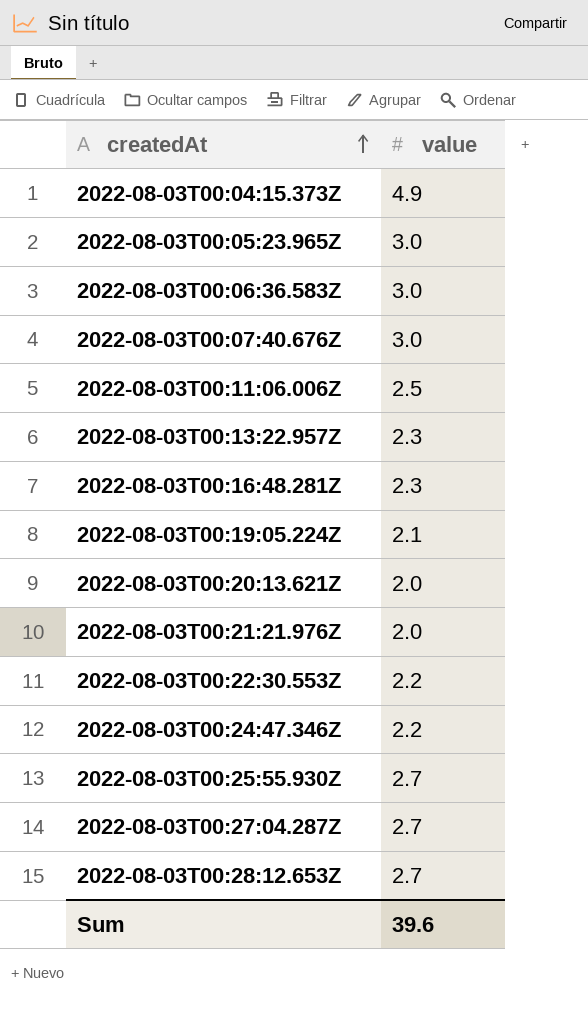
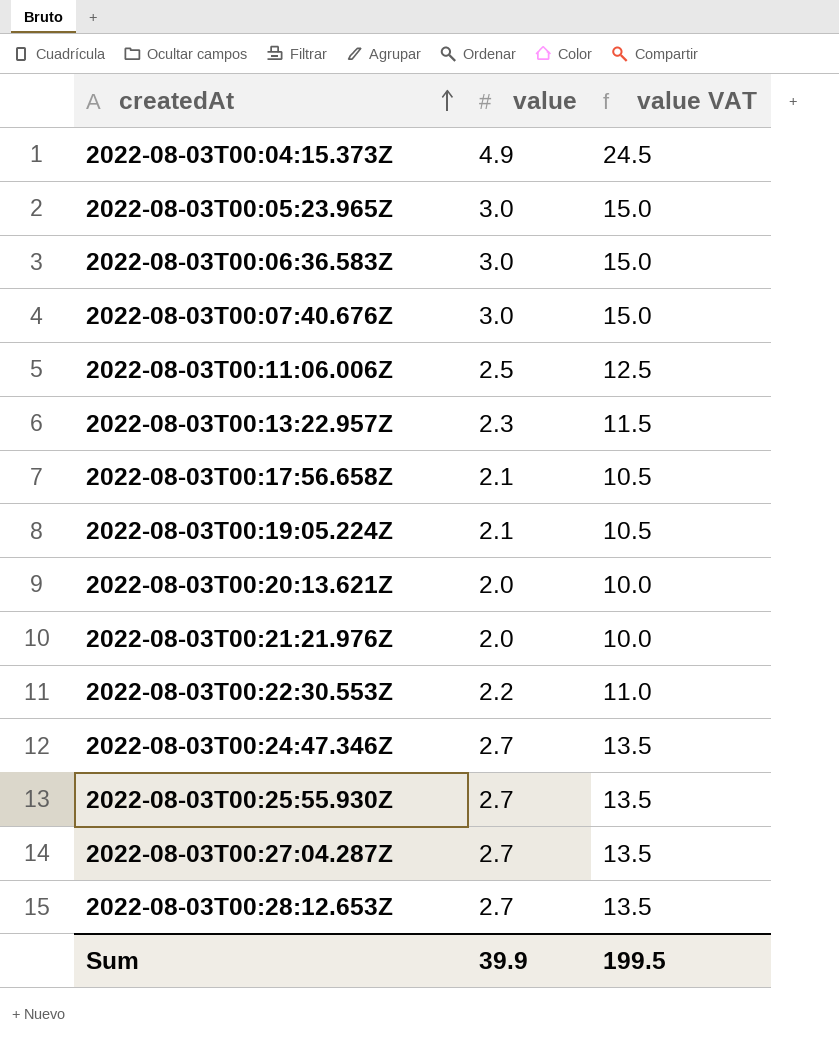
column value VAT | formula: none -> [value] * 5
row 2022-08-03T00:16:48.281Z: 2.3 -> none
row 2022-08-03T00:17:56.658Z: none -> 2.1 | 10.5
2022-08-03T00:24:47.346Z | value: 2.2 -> 2.7
Sum | value: 39.6 -> 39.9

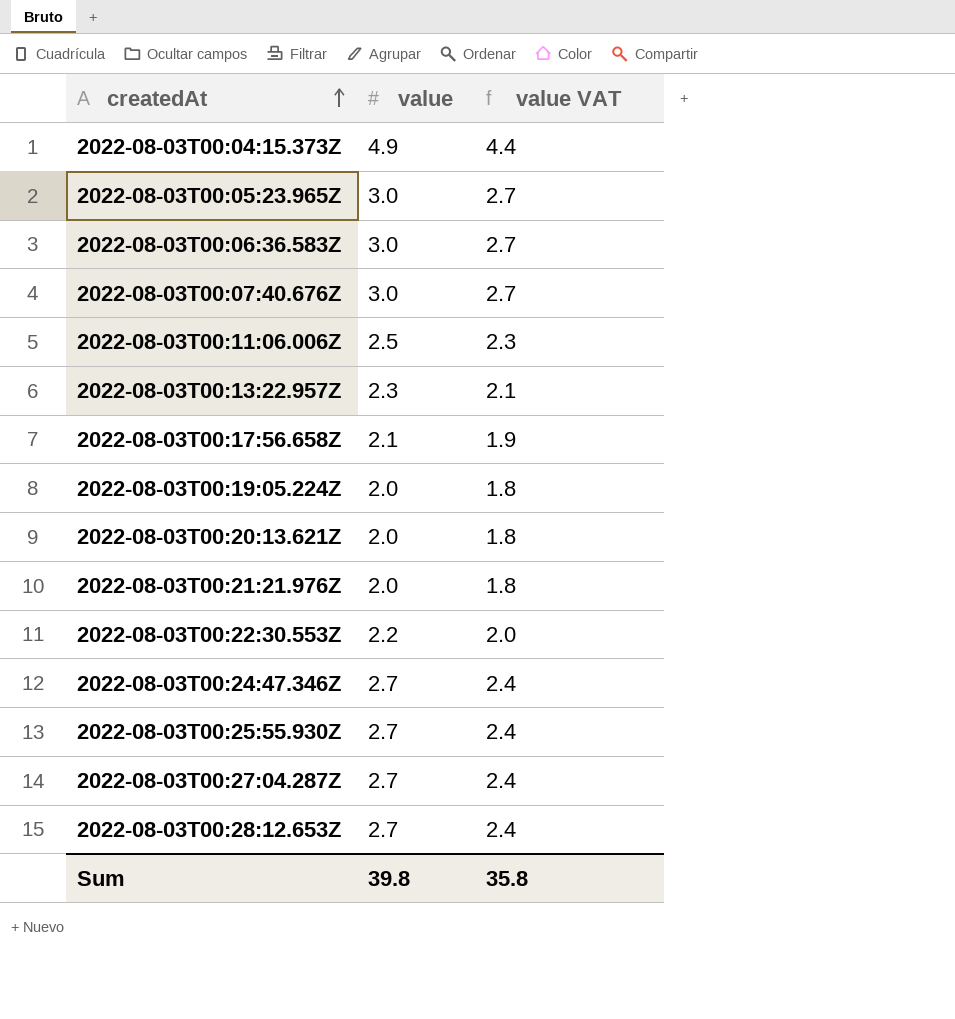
column value VAT | formula: [value] * 5 -> [value] * 0.9
2022-08-03T00:19:05.224Z | value: 2.1 -> 2.0
Sum | value: 39.9 -> 39.8
Sum | value VAT: 199.5 -> 35.8

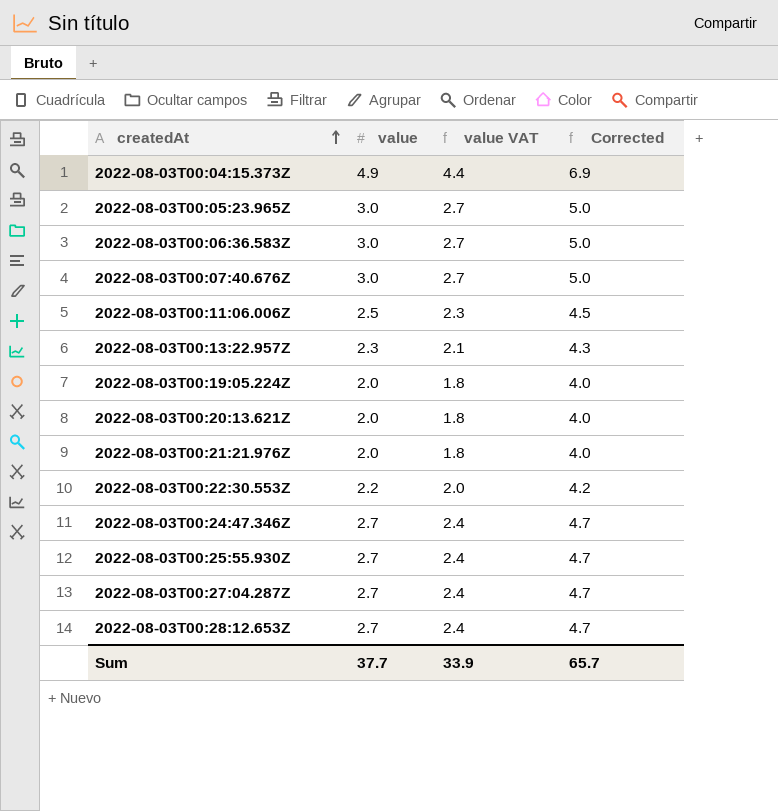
column Corrected | formula: none -> [value] + 2
row 2022-08-03T00:17:56.658Z: 2.1 | 1.9 -> none
Sum | value: 39.8 -> 37.7
Sum | value VAT: 35.8 -> 33.9

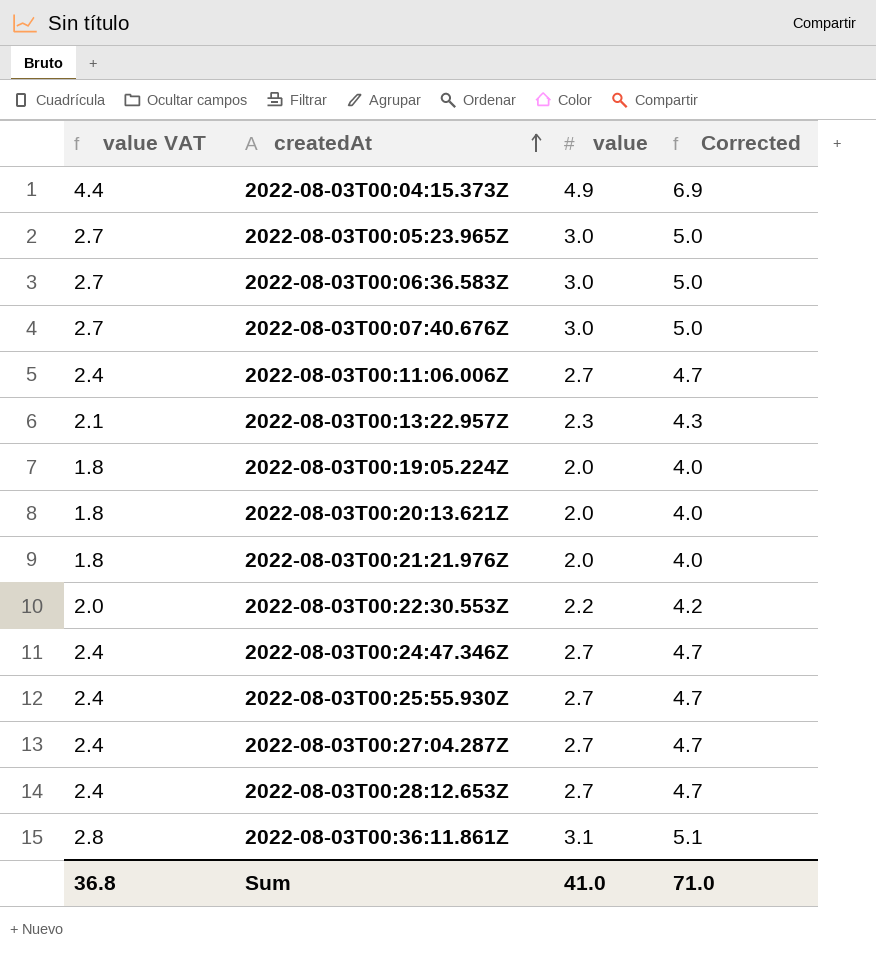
column value VAT | position: 3 -> 1
2022-08-03T00:11:06.006Z | value VAT: 2.3 -> 2.4
2022-08-03T00:11:06.006Z | value: 2.5 -> 2.7
2022-08-03T00:11:06.006Z | Corrected: 4.5 -> 4.7
row 2022-08-03T00:36:11.861Z: none -> 2.8 | 3.1 | 5.1
Sum | value VAT: 33.9 -> 36.8
Sum | value: 37.7 -> 41.0
Sum | Corrected: 65.7 -> 71.0

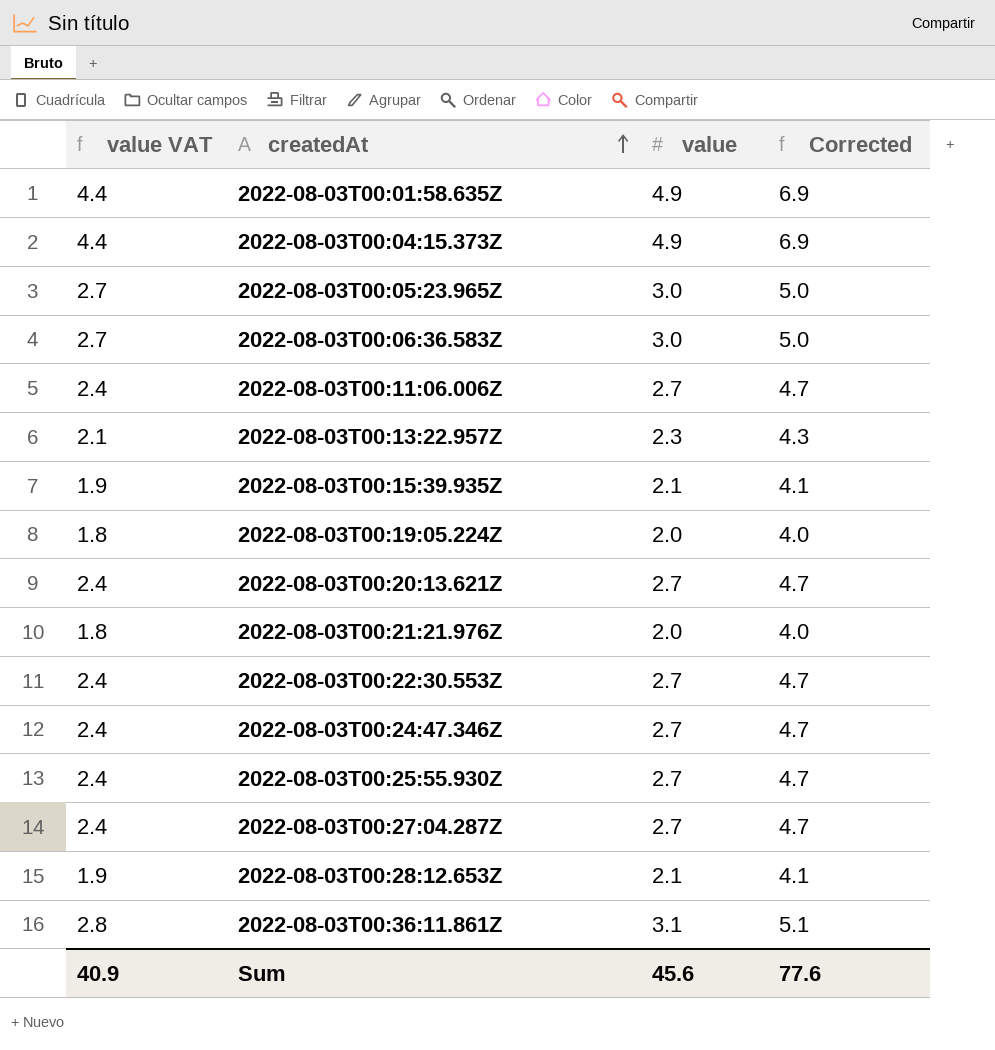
row 2022-08-03T00:07:40.676Z: 2.7 | 3.0 | 5.0 -> none
row 2022-08-03T00:01:58.635Z: none -> 4.4 | 4.9 | 6.9
row 2022-08-03T00:15:39.935Z: none -> 1.9 | 2.1 | 4.1
2022-08-03T00:20:13.621Z | value VAT: 1.8 -> 2.4
2022-08-03T00:20:13.621Z | value: 2.0 -> 2.7
2022-08-03T00:20:13.621Z | Corrected: 4.0 -> 4.7
2022-08-03T00:22:30.553Z | value VAT: 2.0 -> 2.4
2022-08-03T00:22:30.553Z | value: 2.2 -> 2.7
2022-08-03T00:22:30.553Z | Corrected: 4.2 -> 4.7
2022-08-03T00:28:12.653Z | value VAT: 2.4 -> 1.9
2022-08-03T00:28:12.653Z | value: 2.7 -> 2.1
2022-08-03T00:28:12.653Z | Corrected: 4.7 -> 4.1
Sum | value VAT: 36.8 -> 40.9
Sum | value: 41.0 -> 45.6
Sum | Corrected: 71.0 -> 77.6

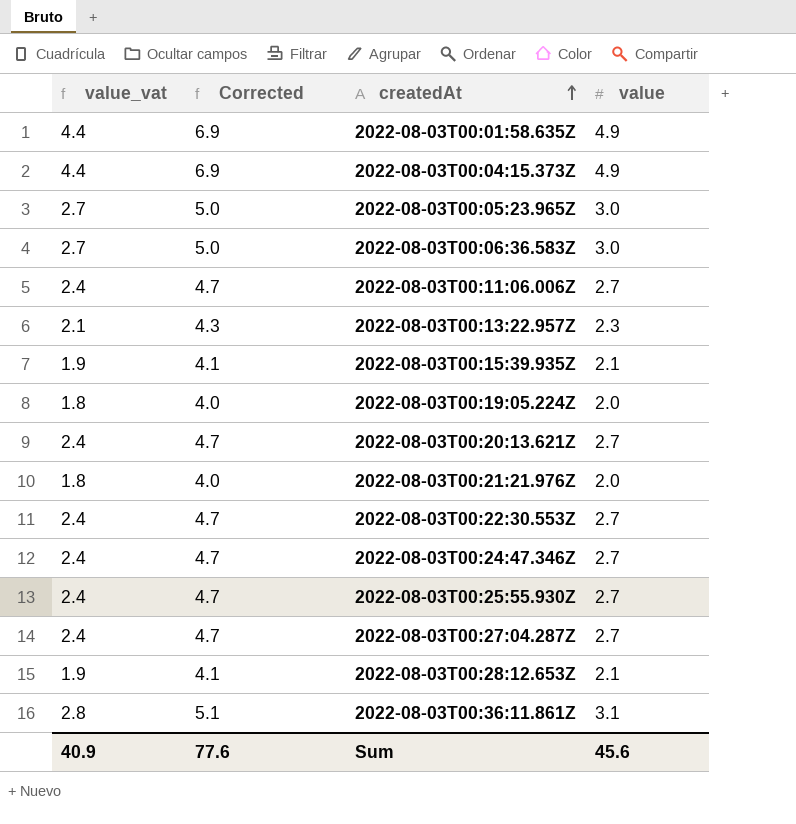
column name: value VAT -> value_vat
column Corrected | position: 4 -> 2

